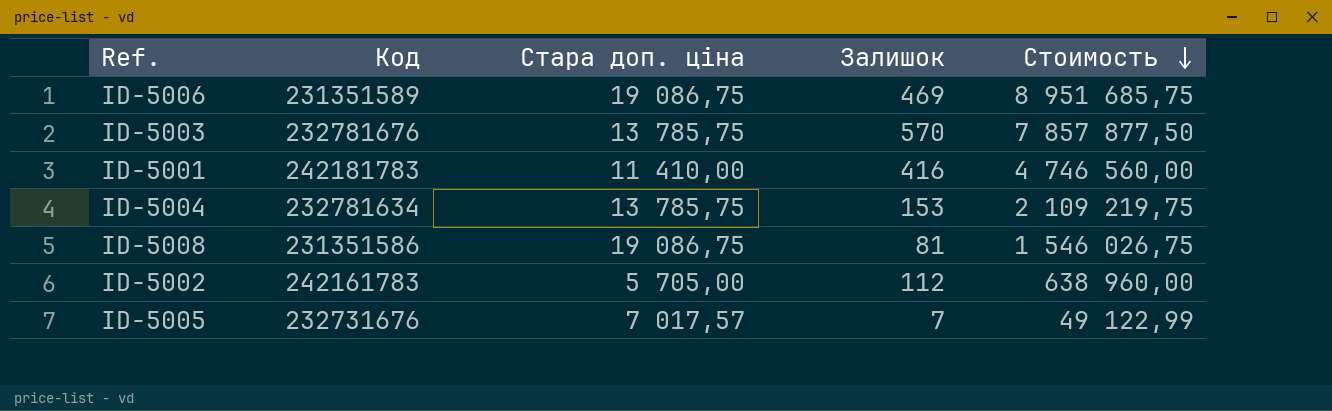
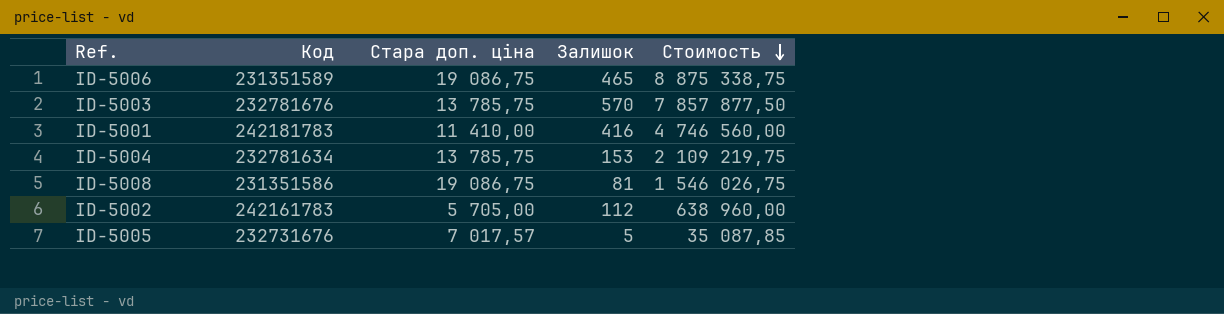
ID-5006 | Залишок: 469 -> 465
ID-5006 | Стоимость: 8 951 685,75 -> 8 875 338,75
ID-5005 | Залишок: 7 -> 5
ID-5005 | Стоимость: 49 122,99 -> 35 087,85

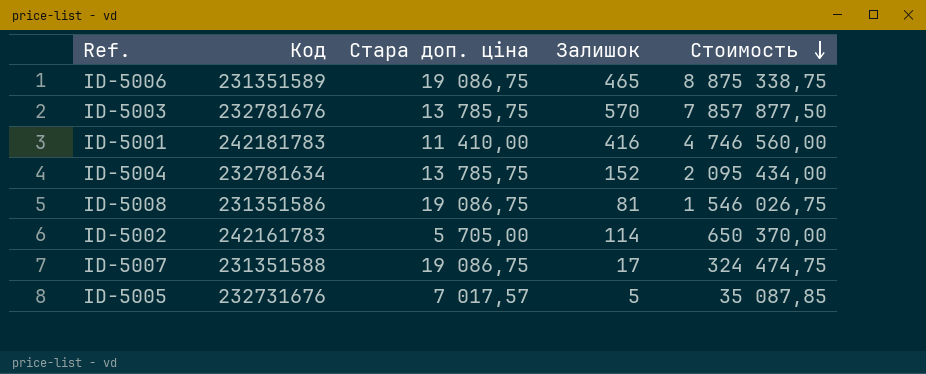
ID-5004 | Залишок: 153 -> 152
ID-5004 | Стоимость: 2 109 219,75 -> 2 095 434,00
ID-5002 | Залишок: 112 -> 114
ID-5002 | Стоимость: 638 960,00 -> 650 370,00
row ID-5007: none -> 231351588 | 19 086,75 | 17 | 324 474,75

